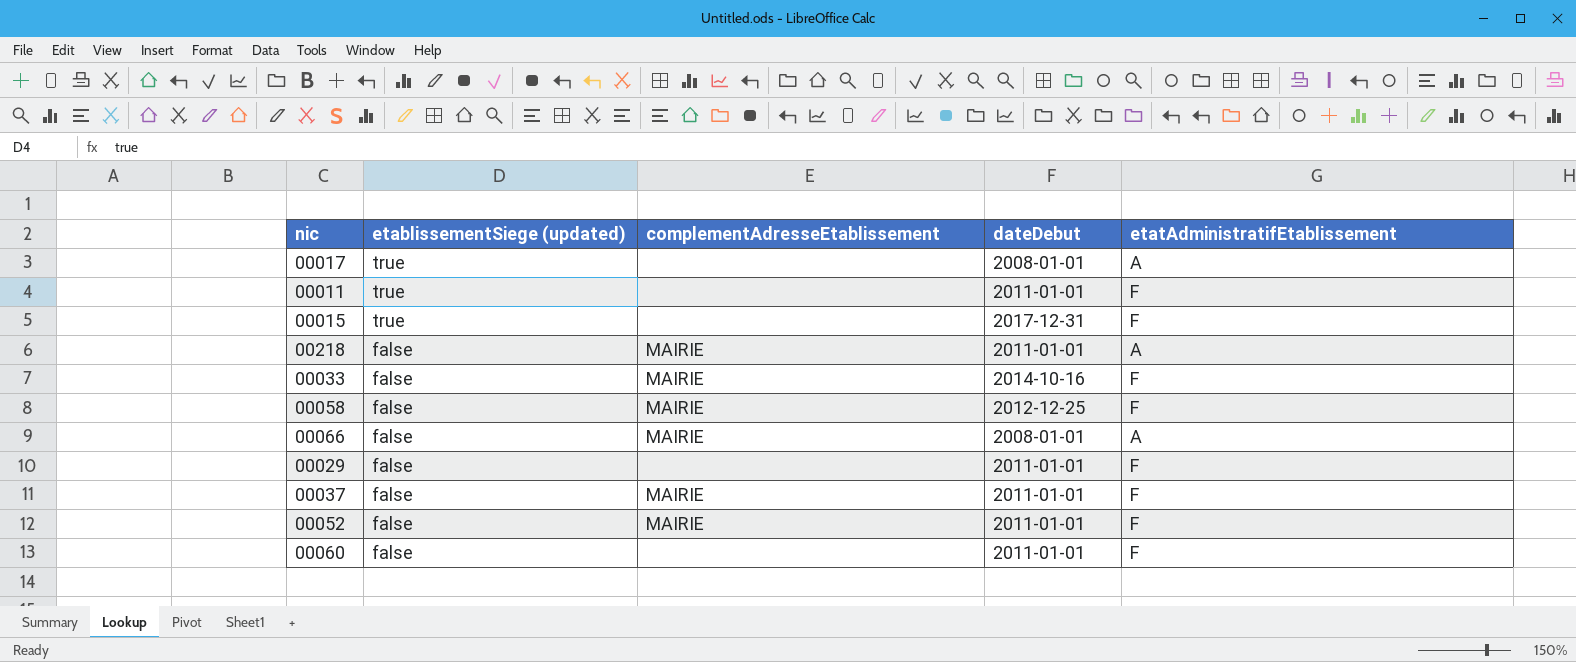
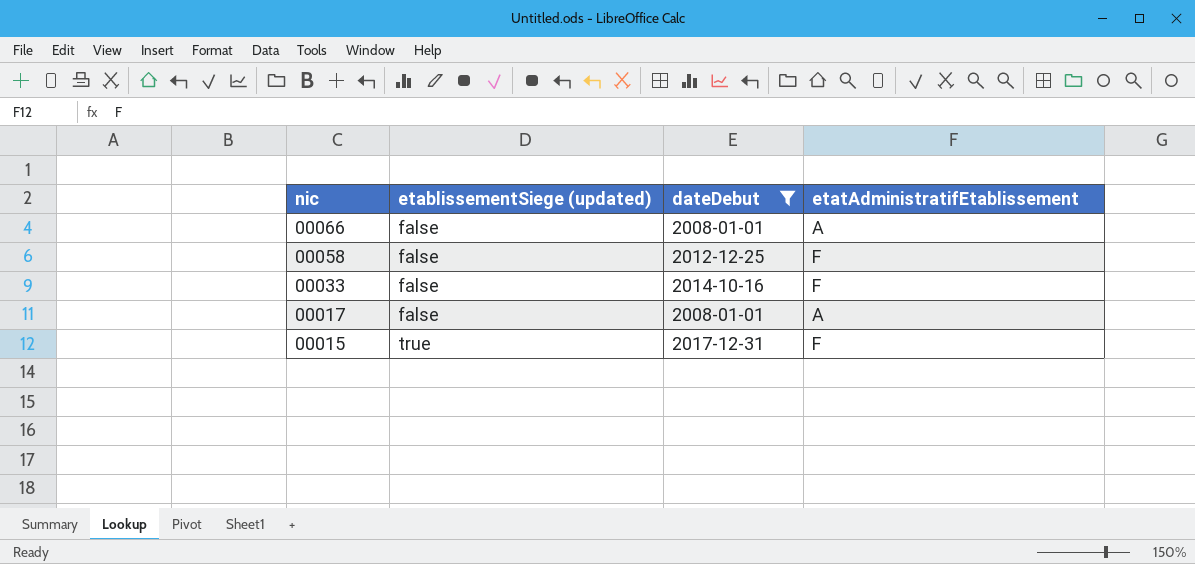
filter: none -> dateDebut != 2011-01-01
row order: etablissementSiege (updated) descending -> nic descending
column complementAdresseEtablissement | position: 3 -> none
00017 | etablissementSiege (updated): true -> false

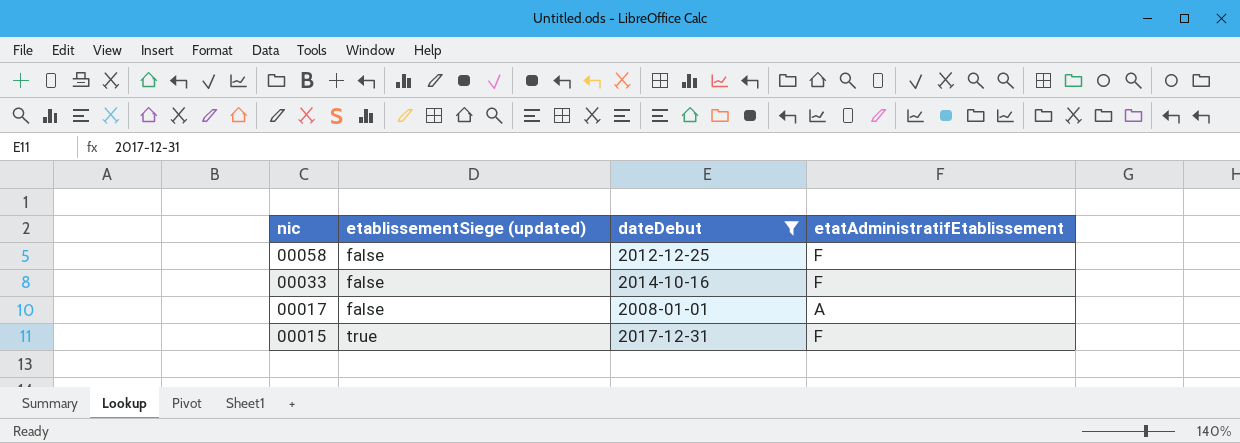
row 00066: false | 2008-01-01 | A -> none

